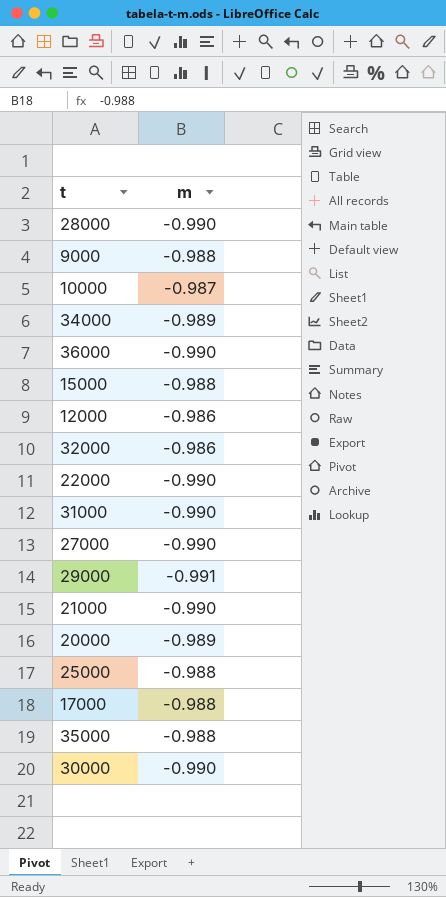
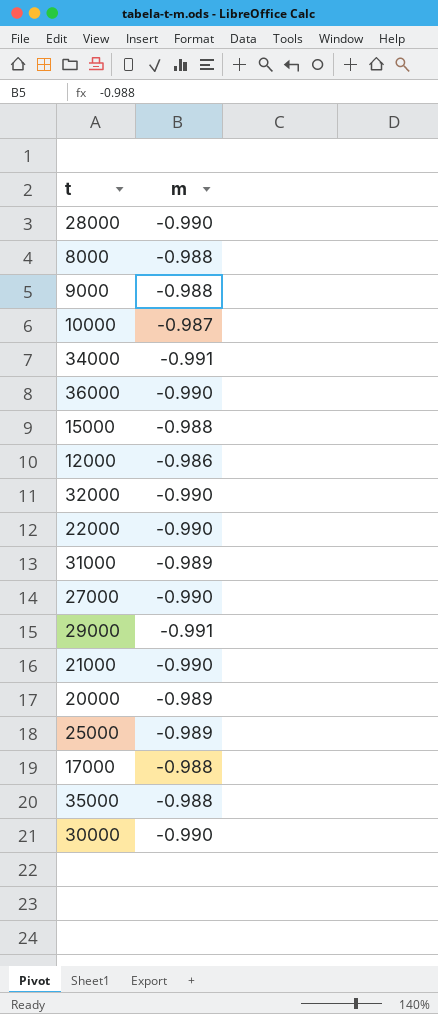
row 8000: none -> -0.988
34000 | m: -0.989 -> -0.991
32000 | m: -0.986 -> -0.990
31000 | m: -0.990 -> -0.989
25000 | m: -0.988 -> -0.989

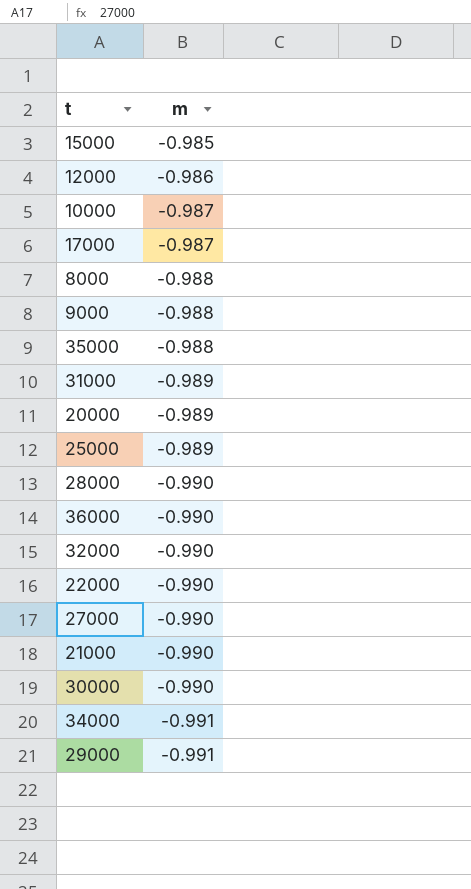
row order: none -> m descending
15000 | m: -0.988 -> -0.985
17000 | m: -0.988 -> -0.987

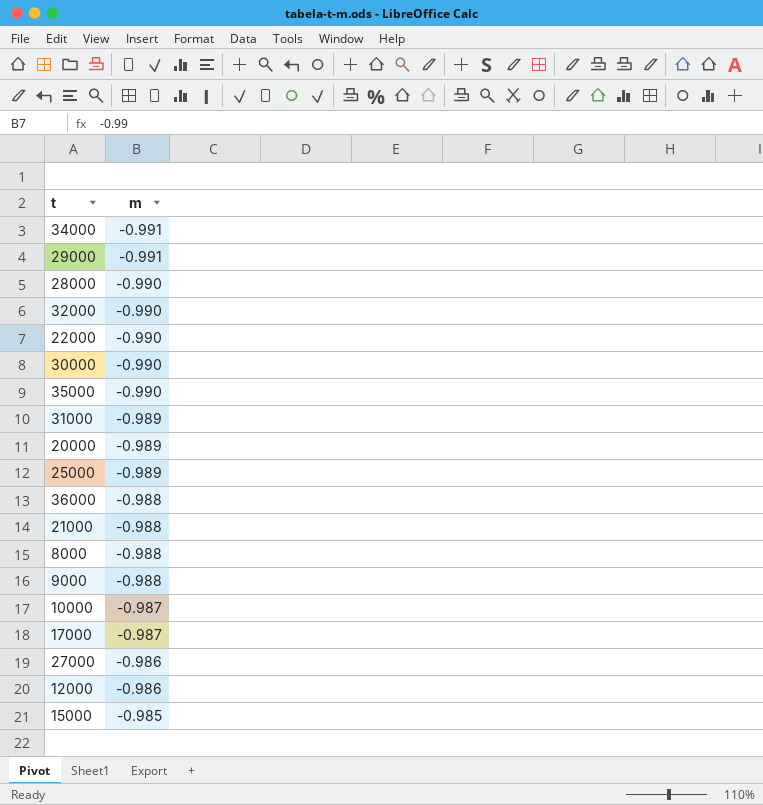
row order: m descending -> m ascending
35000 | m: -0.988 -> -0.990
36000 | m: -0.990 -> -0.988
21000 | m: -0.990 -> -0.988
27000 | m: -0.990 -> -0.986

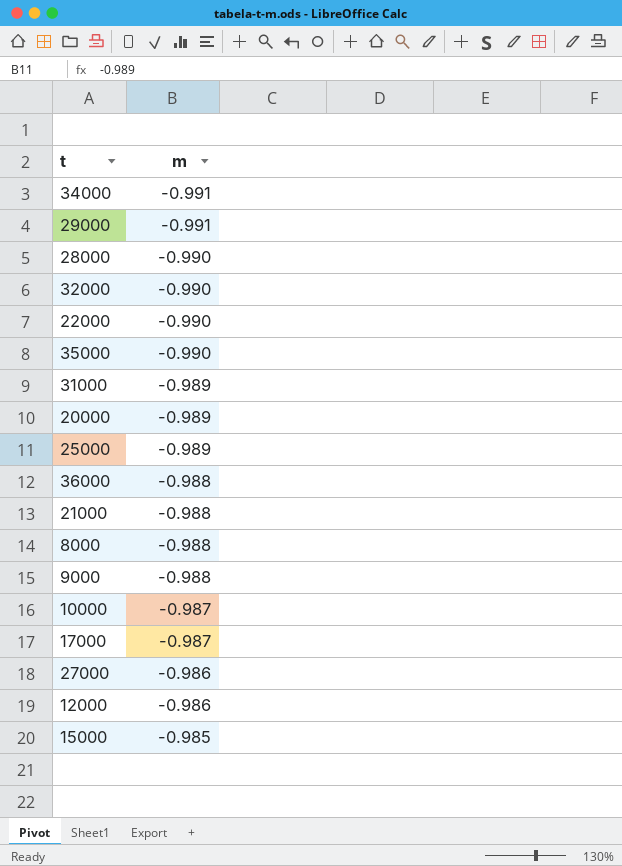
row 30000: -0.990 -> none

